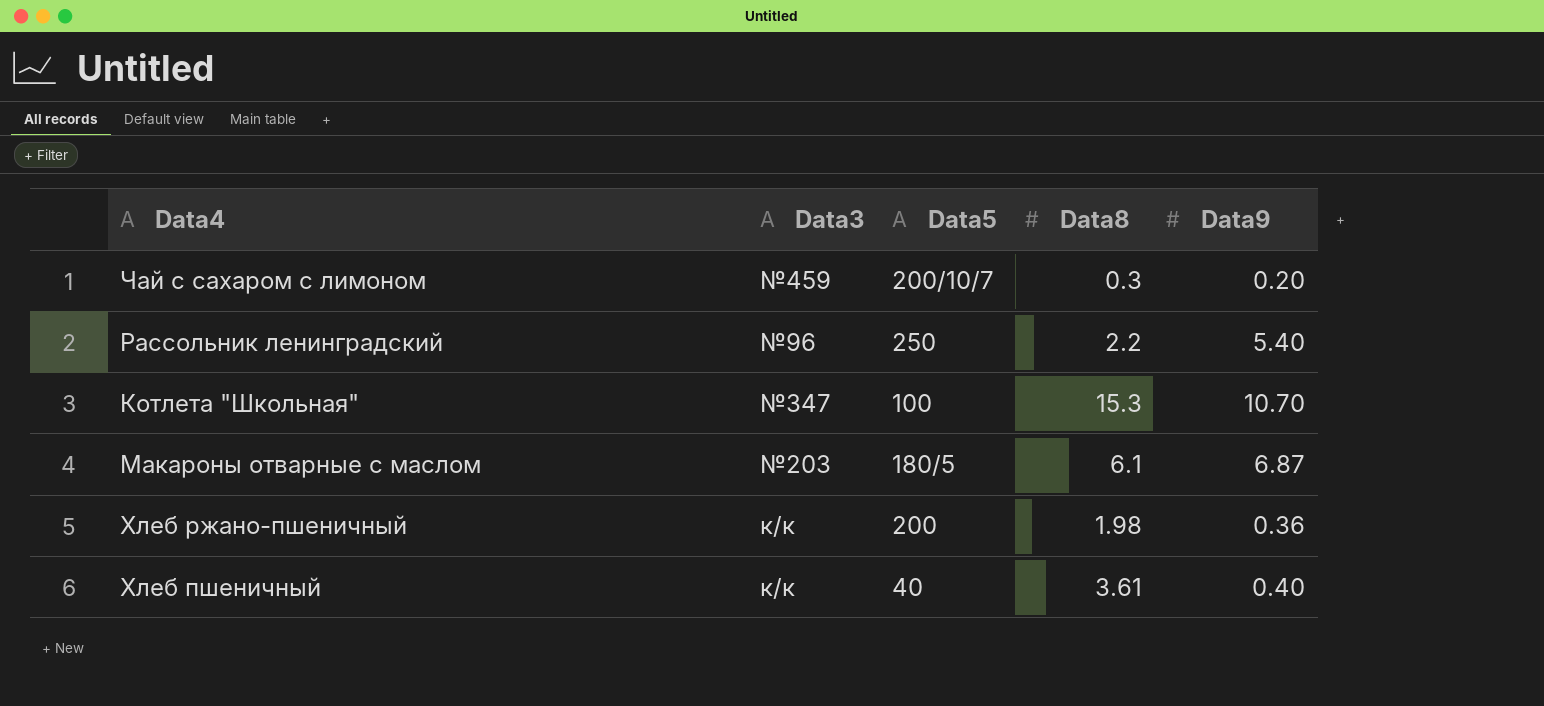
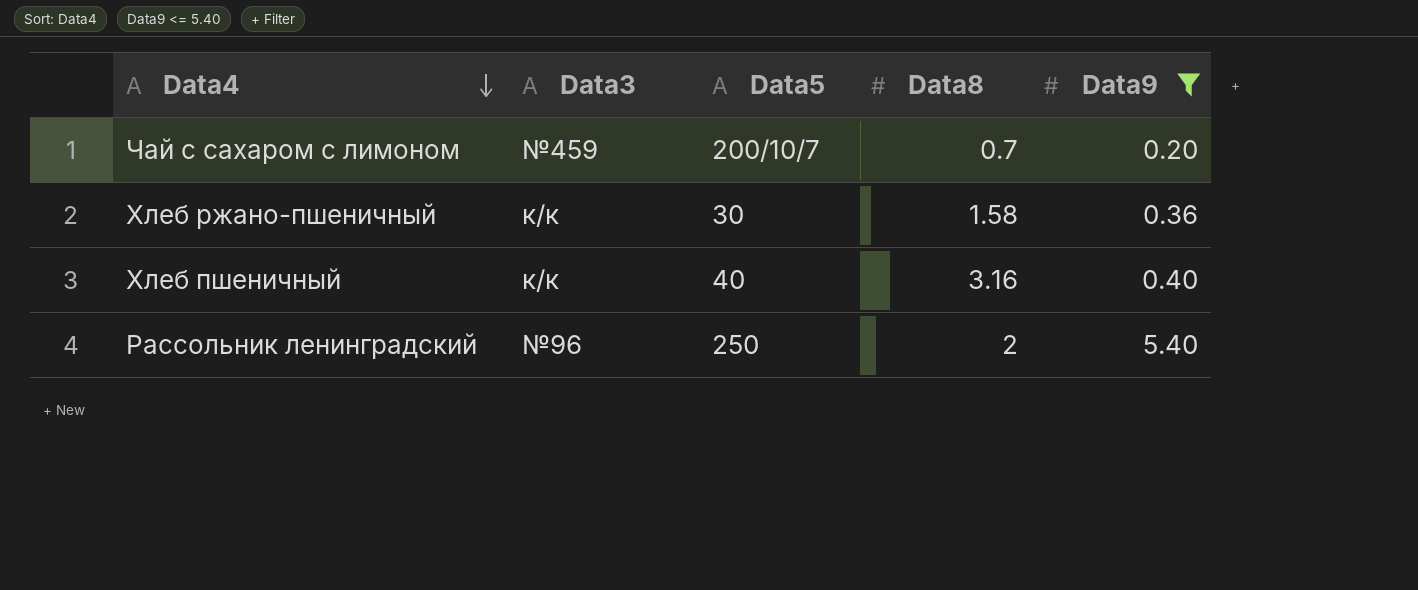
filter: none -> Data9 <= 5.40
row order: none -> Data4 descending
Чай с сахаром с лимоном | Data8: 0.3 -> 0.7
Хлеб ржано-пшеничный | Data5: 200 -> 30
Хлеб ржано-пшеничный | Data8: 1.98 -> 1.58
Хлеб пшеничный | Data8: 3.61 -> 3.16
Рассольник ленинградский | Data8: 2.2 -> 2

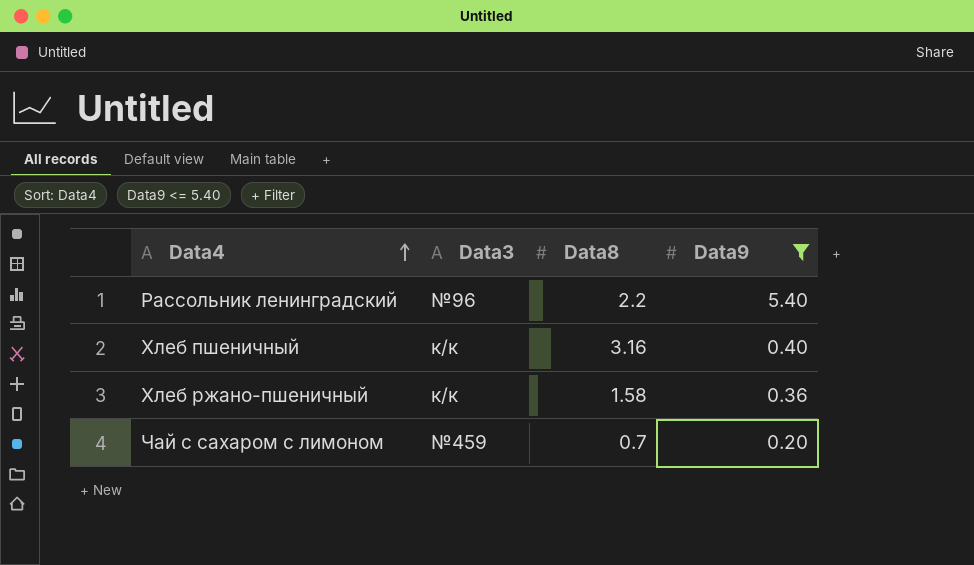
row order: Data4 descending -> Data4 ascending
column Data5 | position: 3 -> none
Рассольник ленинградский | Data8: 2 -> 2.2

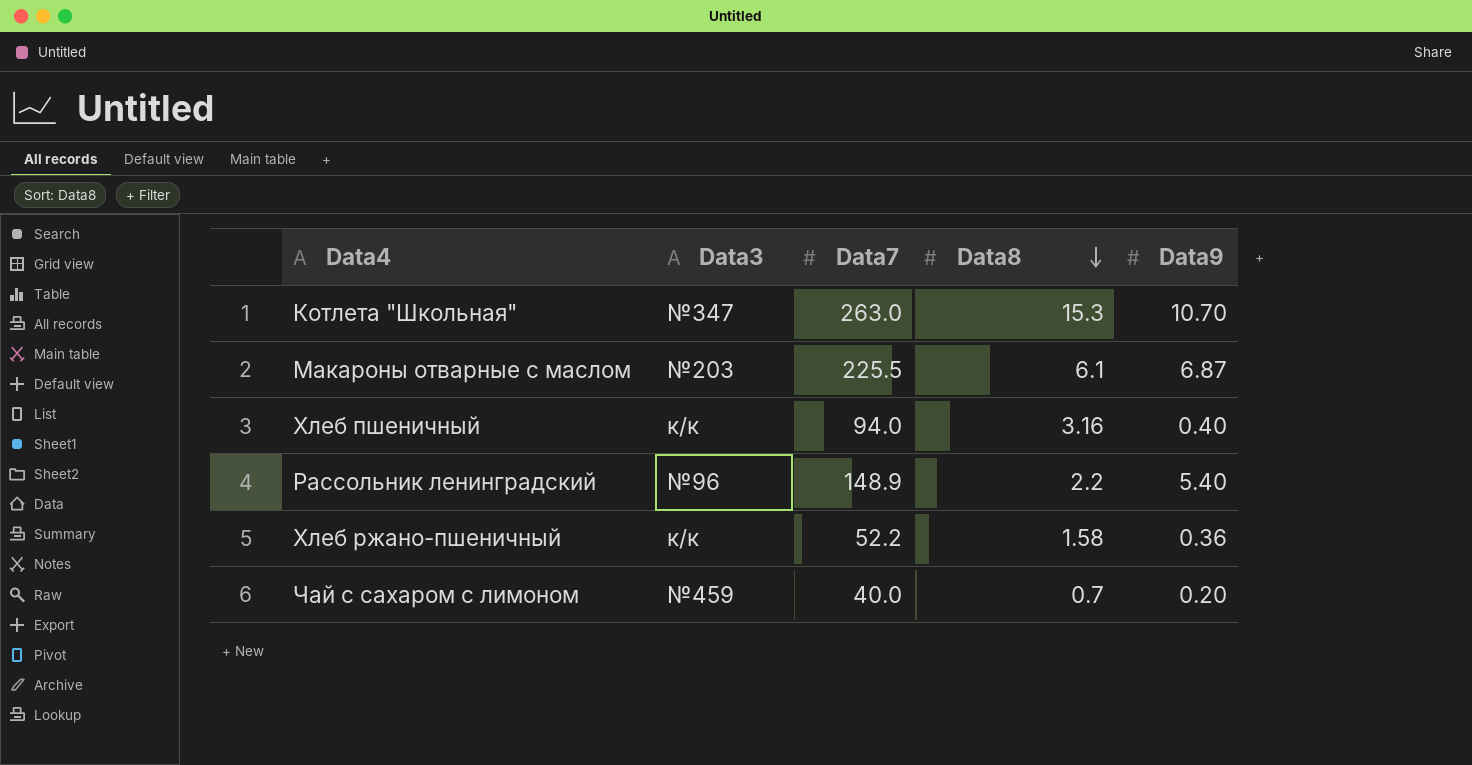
filter: Data9 <= 5.40 -> none
row order: Data4 ascending -> Data8 descending
column Data7 | position: none -> 3

